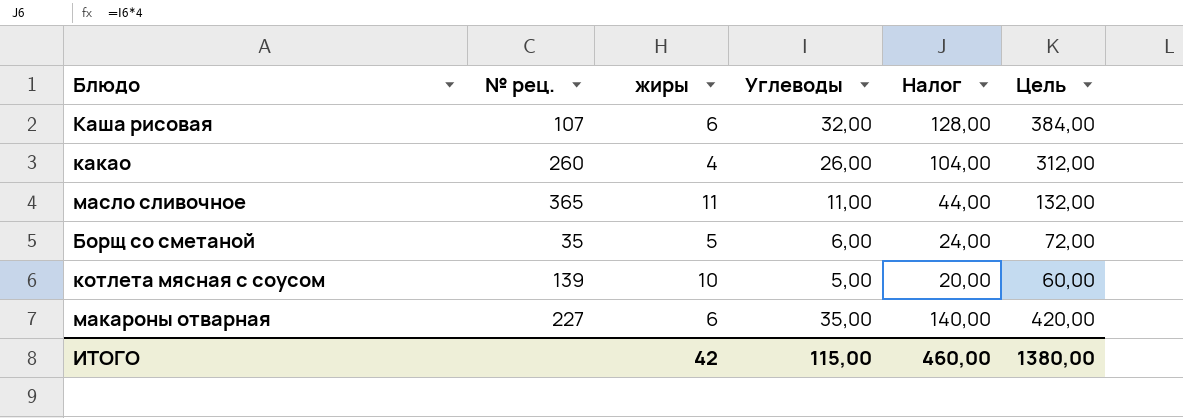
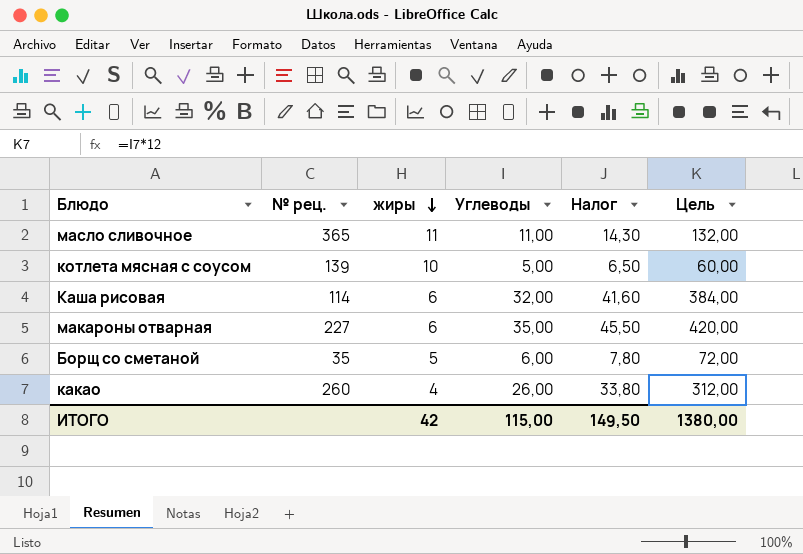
row order: none -> жиры descending
column Налог | formula: [Углеводы] * 4 -> [Углеводы] * 1,3
Каша рисовая | № рец.: 107 -> 114
ИТОГО | Налог: 460,00 -> 149,50

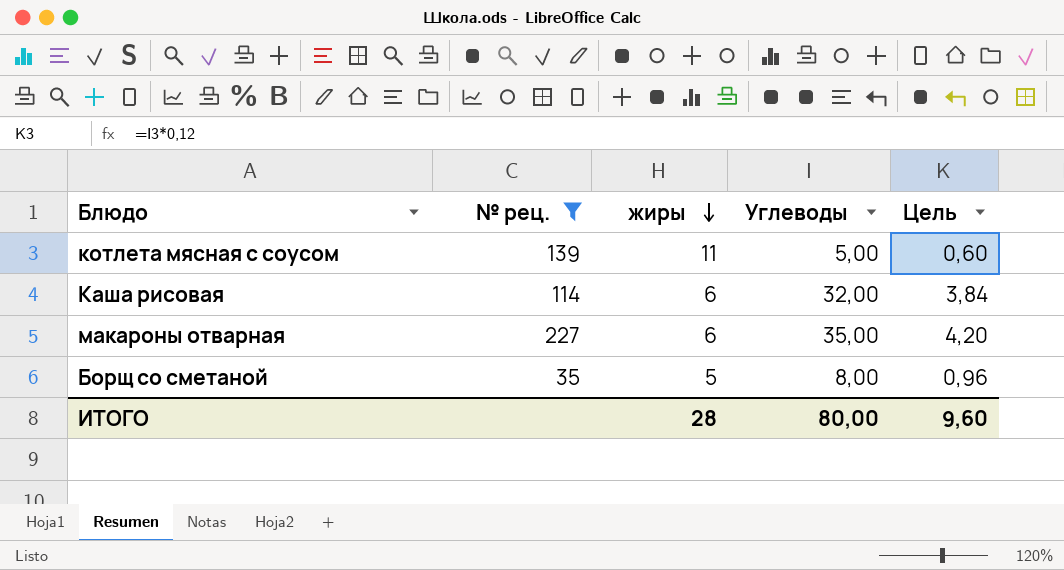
filter: none -> № рец. <= 227
column Налог | formula: [Углеводы] * 1,3 -> none
column Цель | formula: [Углеводы] * 12 -> [Углеводы] * 0,12
котлета мясная с соусом | жиры: 10 -> 11
Борщ со сметаной | Углеводы: 6,00 -> 8,00
ИТОГО | жиры: 42 -> 28
ИТОГО | Углеводы: 115,00 -> 80,00
ИТОГО | Цель: 1380,00 -> 9,60

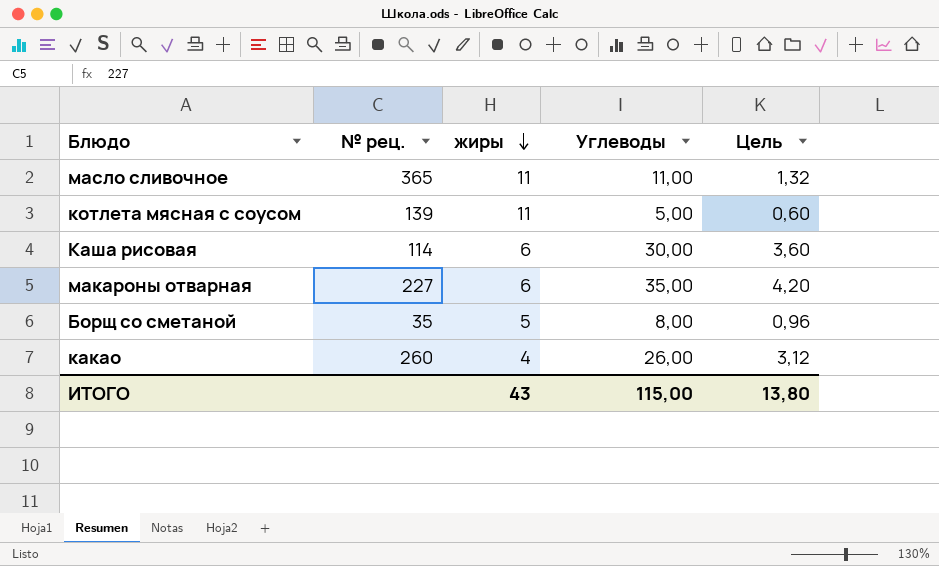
filter: № рец. <= 227 -> none
Каша рисовая | Углеводы: 32,00 -> 30,00
Каша рисовая | Цель: 3,84 -> 3,60
ИТОГО | жиры: 28 -> 43
ИТОГО | Углеводы: 80,00 -> 115,00
ИТОГО | Цель: 9,60 -> 13,80

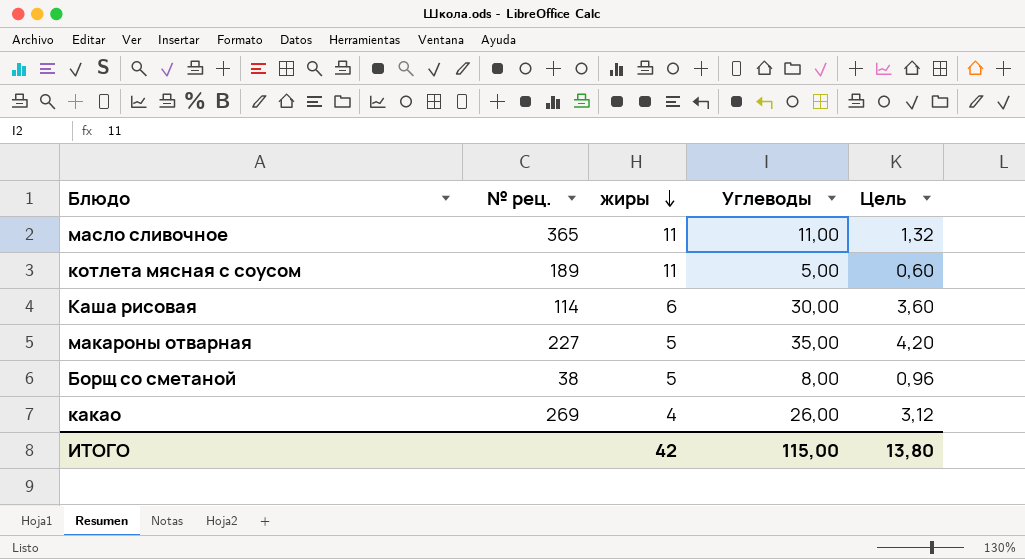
котлета мясная с соусом | № рец.: 139 -> 189
макароны отварная | жиры: 6 -> 5
Борщ со сметаной | № рец.: 35 -> 38
какао | № рец.: 260 -> 269
ИТОГО | жиры: 43 -> 42

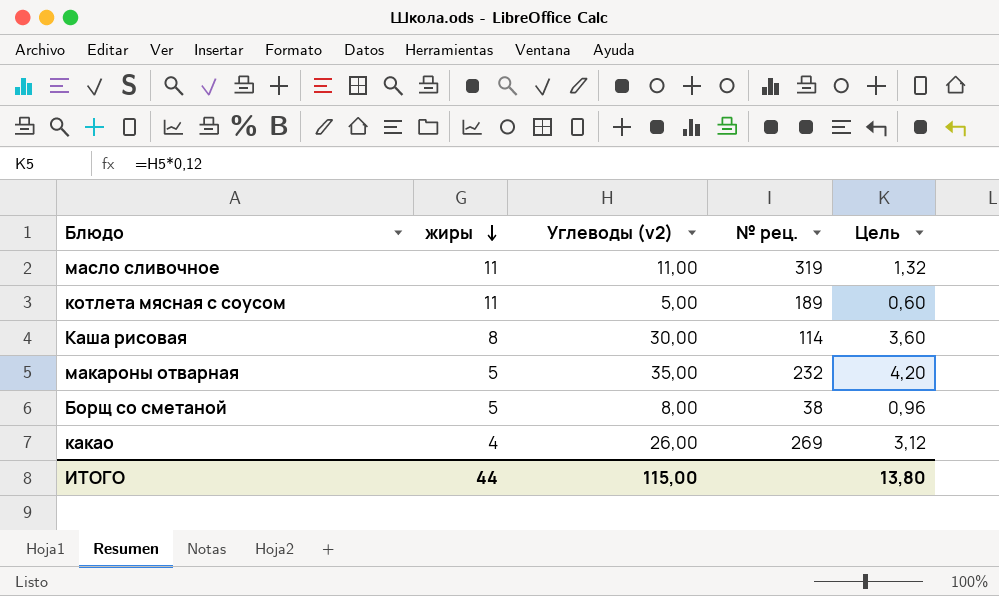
column name: Углеводы -> Углеводы (v2)
column № рец. | position: 2 -> 4
масло сливочное | № рец.: 365 -> 319
Каша рисовая | жиры: 6 -> 8
макароны отварная | № рец.: 227 -> 232
ИТОГО | жиры: 42 -> 44

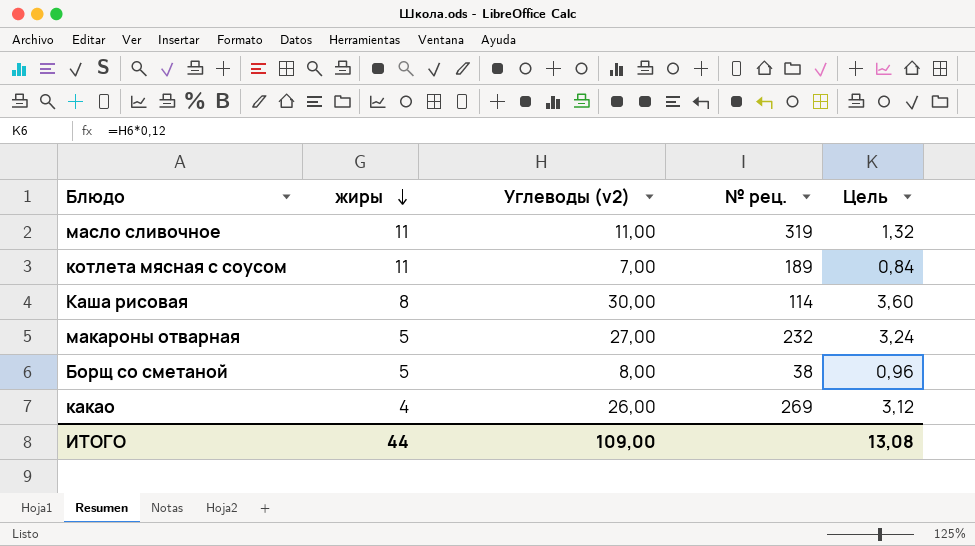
котлета мясная с соусом | Углеводы (v2): 5,00 -> 7,00
котлета мясная с соусом | Цель: 0,60 -> 0,84
макароны отварная | Углеводы (v2): 35,00 -> 27,00
макароны отварная | Цель: 4,20 -> 3,24
ИТОГО | Углеводы (v2): 115,00 -> 109,00
ИТОГО | Цель: 13,80 -> 13,08

